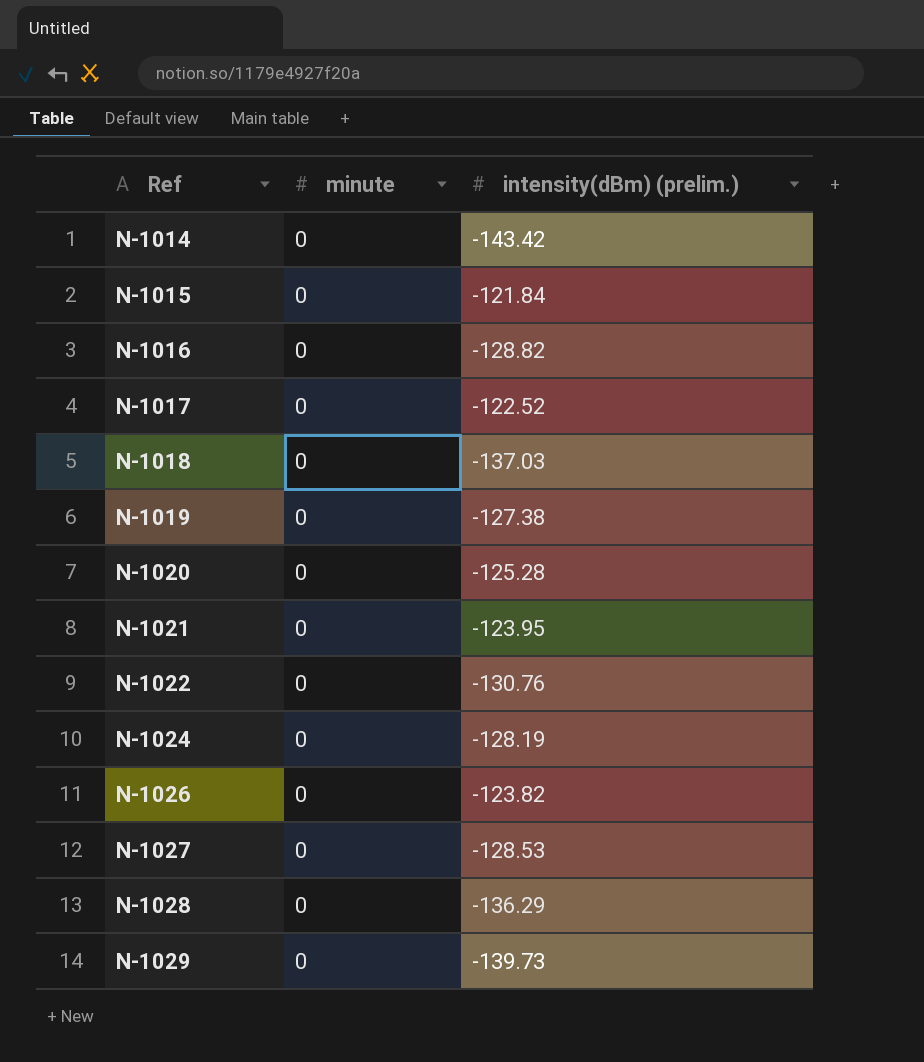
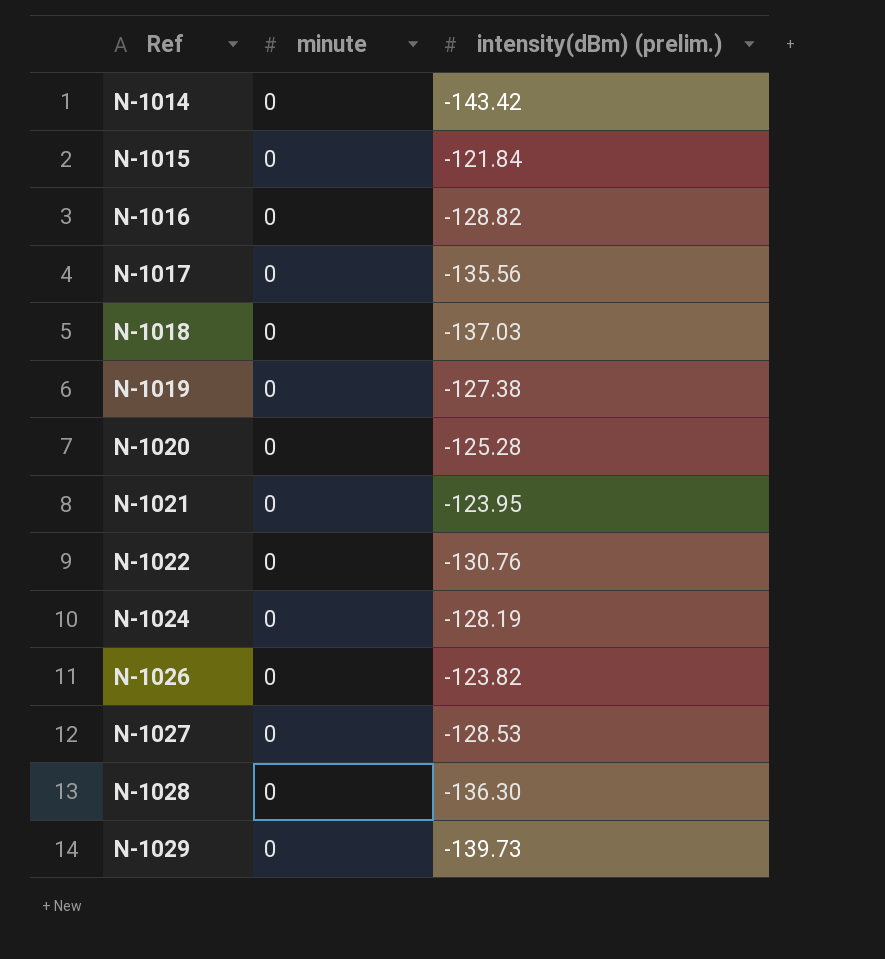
N-1017 | intensity(dBm) (prelim.): -122.52 -> -135.56
N-1028 | intensity(dBm) (prelim.): -136.29 -> -136.30

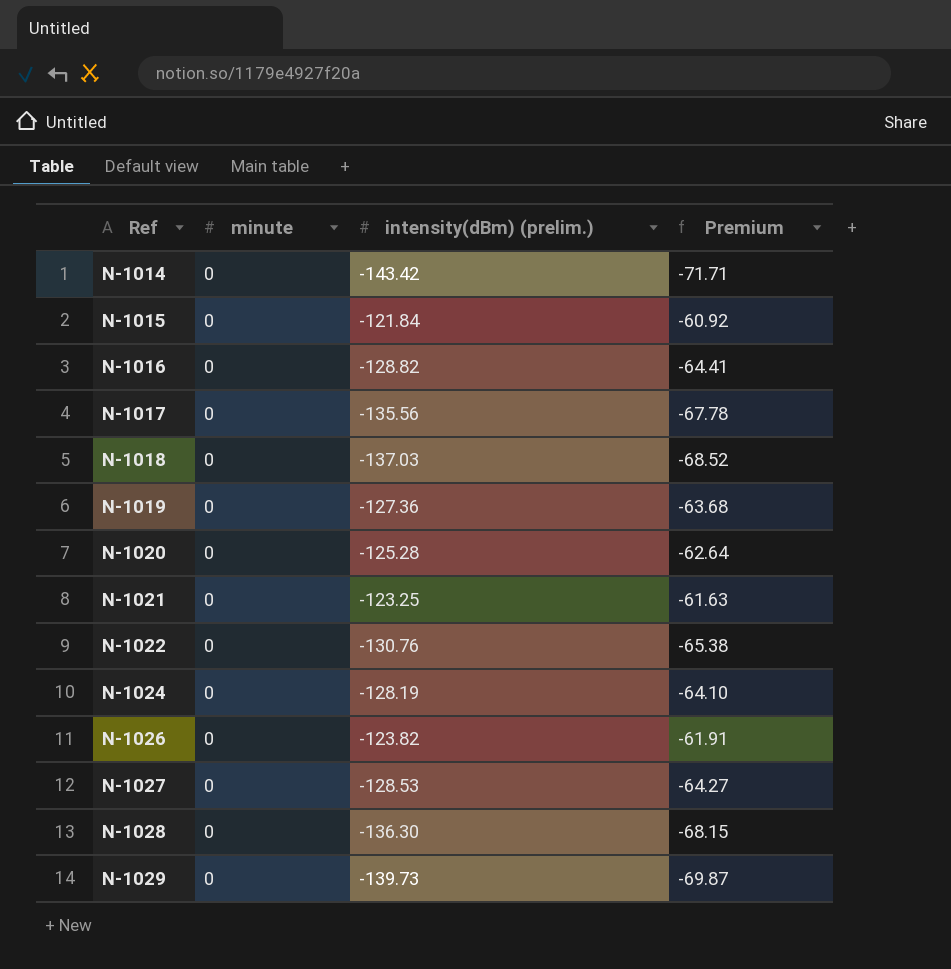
column Premium | formula: none -> [intensity(dBm) (prelim.)] * 0.5
N-1019 | intensity(dBm) (prelim.): -127.38 -> -127.36
N-1021 | intensity(dBm) (prelim.): -123.95 -> -123.25

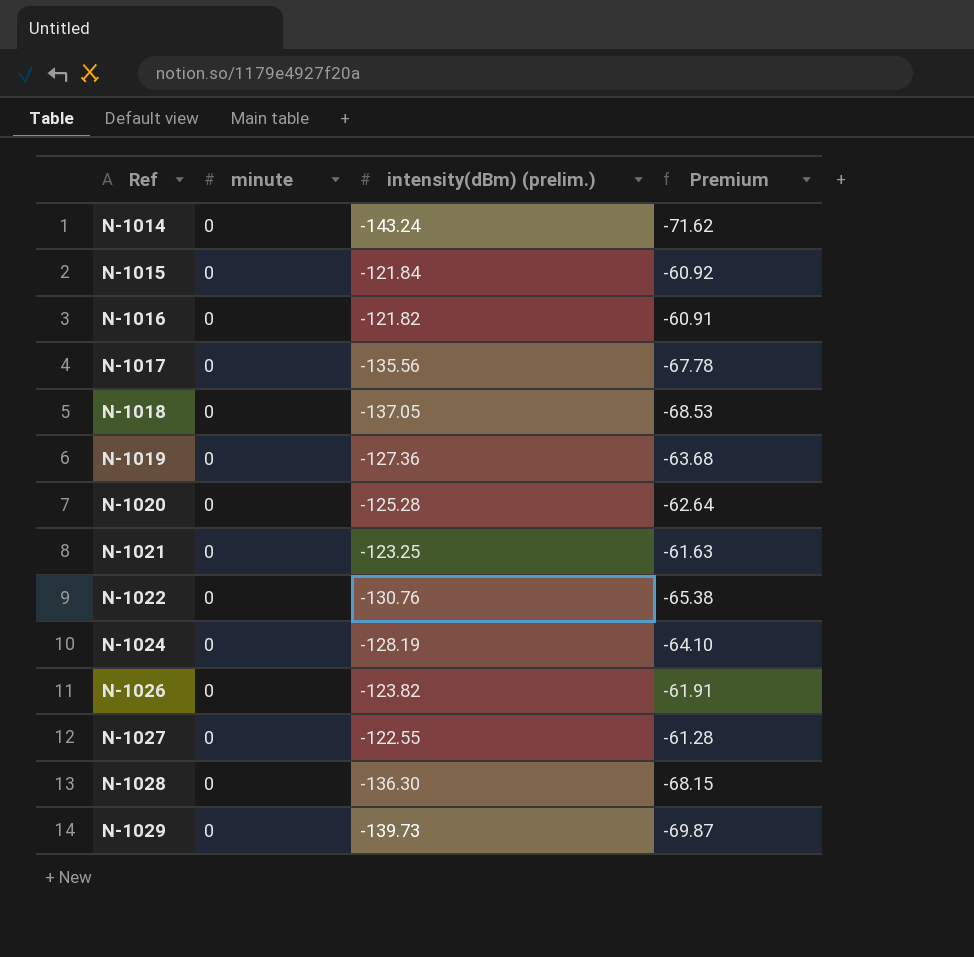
N-1014 | intensity(dBm) (prelim.): -143.42 -> -143.24
N-1014 | Premium: -71.71 -> -71.62
N-1016 | intensity(dBm) (prelim.): -128.82 -> -121.82
N-1016 | Premium: -64.41 -> -60.91
N-1018 | intensity(dBm) (prelim.): -137.03 -> -137.05
N-1018 | Premium: -68.52 -> -68.53
N-1027 | intensity(dBm) (prelim.): -128.53 -> -122.55
N-1027 | Premium: -64.27 -> -61.28

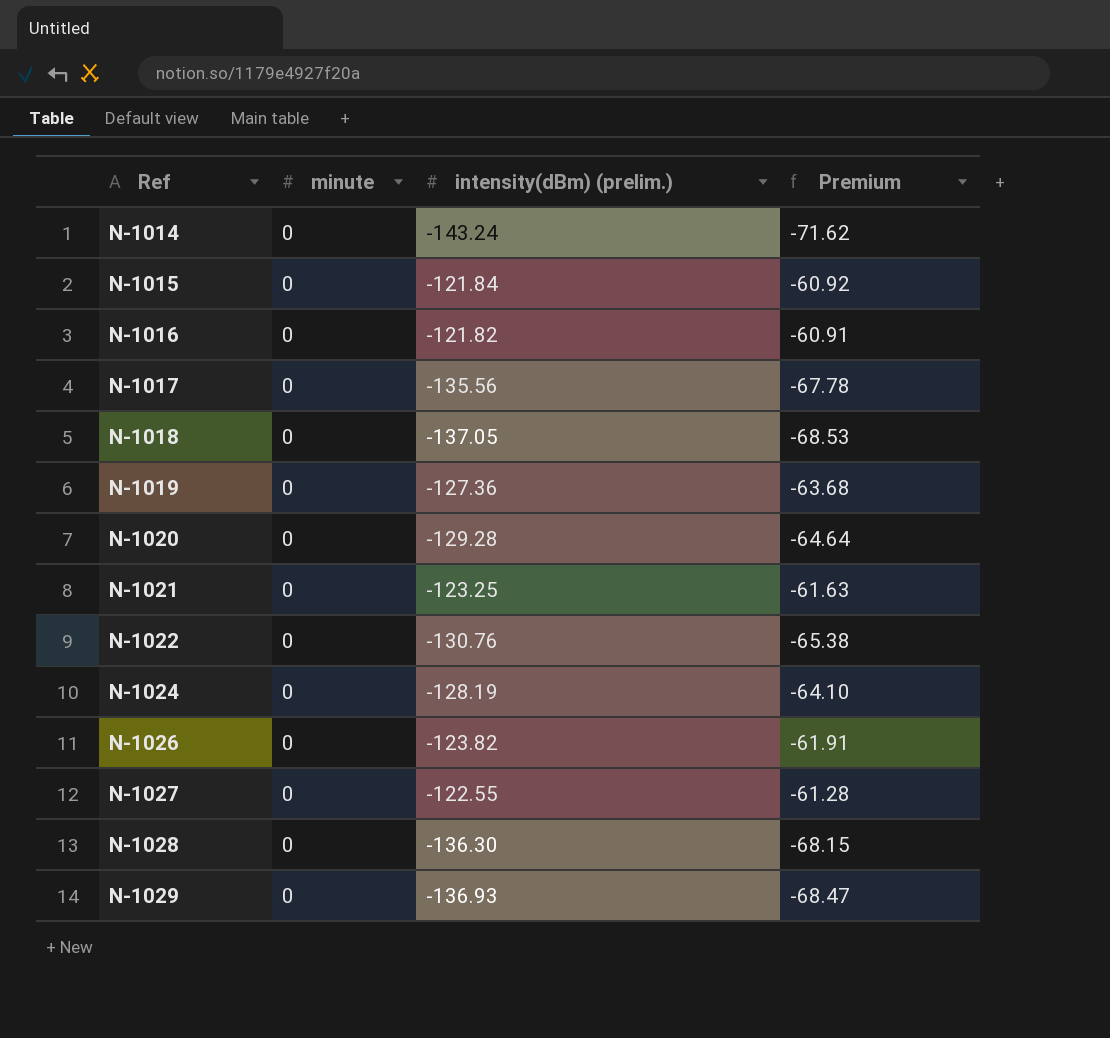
N-1020 | intensity(dBm) (prelim.): -125.28 -> -129.28
N-1020 | Premium: -62.64 -> -64.64
N-1029 | intensity(dBm) (prelim.): -139.73 -> -136.93
N-1029 | Premium: -69.87 -> -68.47

